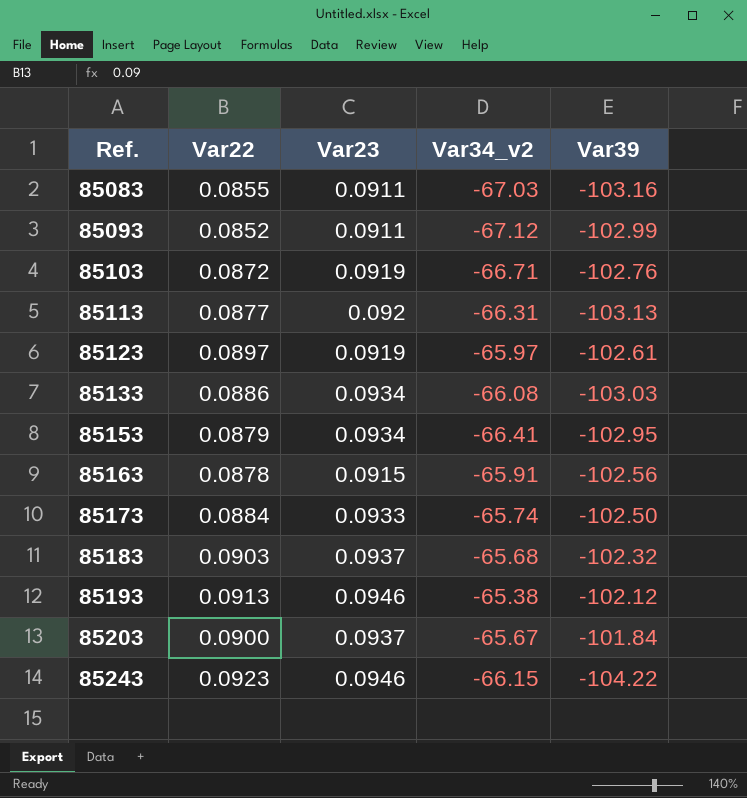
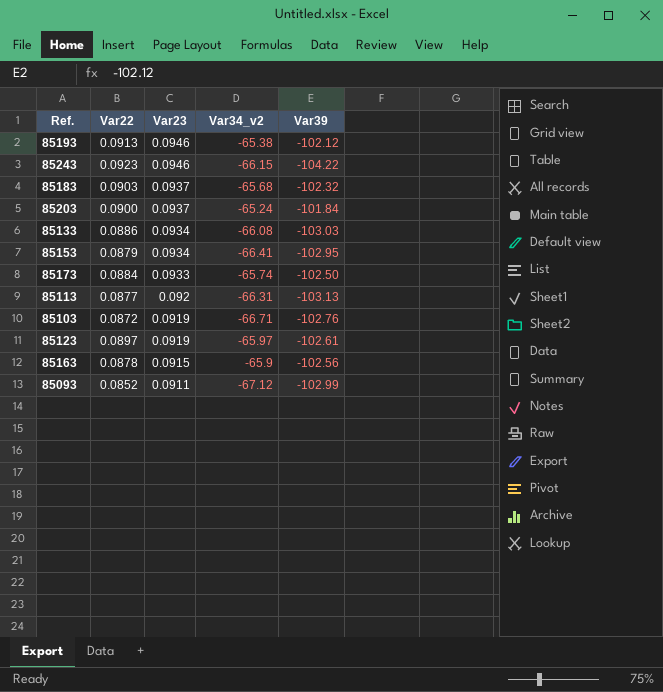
row order: Ref. ascending -> Var23 descending
row 85083: 0.0855 | 0.0911 | -67.03 | -103.16 -> none
85203 | Var34_v2: -65.67 -> -65.24
85163 | Var34_v2: -65.91 -> -65.9

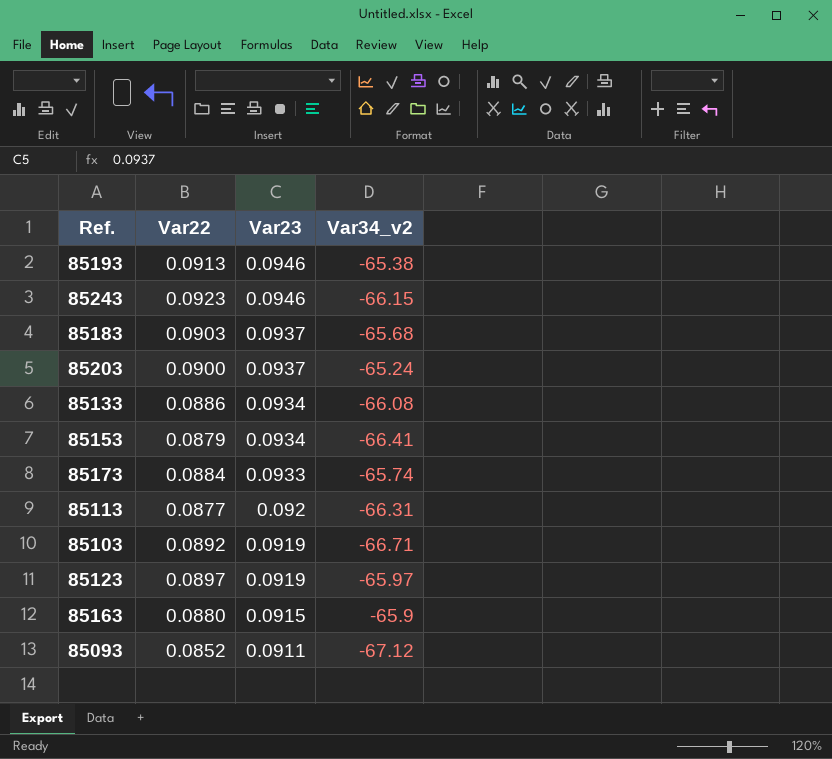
column Var39 | position: 5 -> none
85103 | Var22: 0.0872 -> 0.0892
85163 | Var22: 0.0878 -> 0.0880

